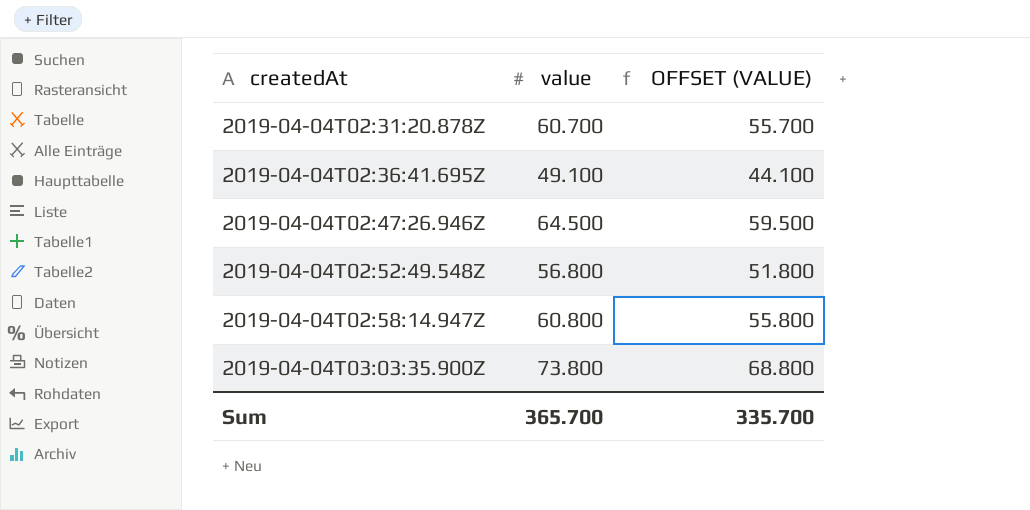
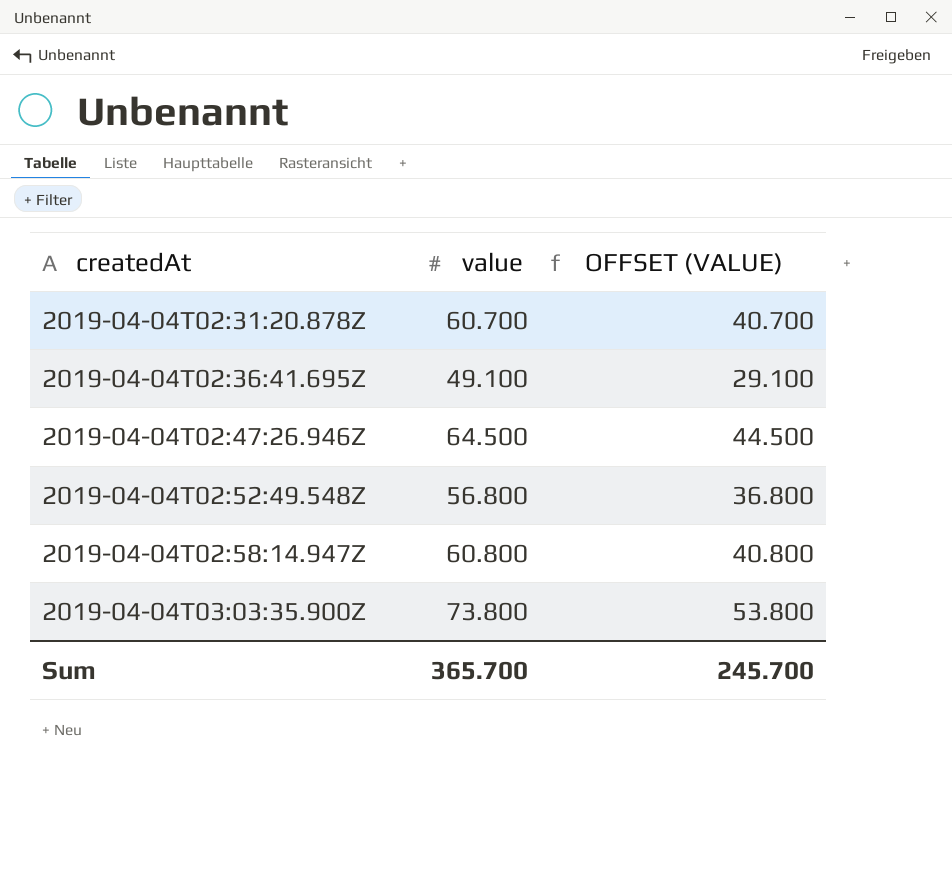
column OFFSET (VALUE) | formula: [value] - 5 -> [value] - 20
Sum | OFFSET (VALUE): 335.700 -> 245.700

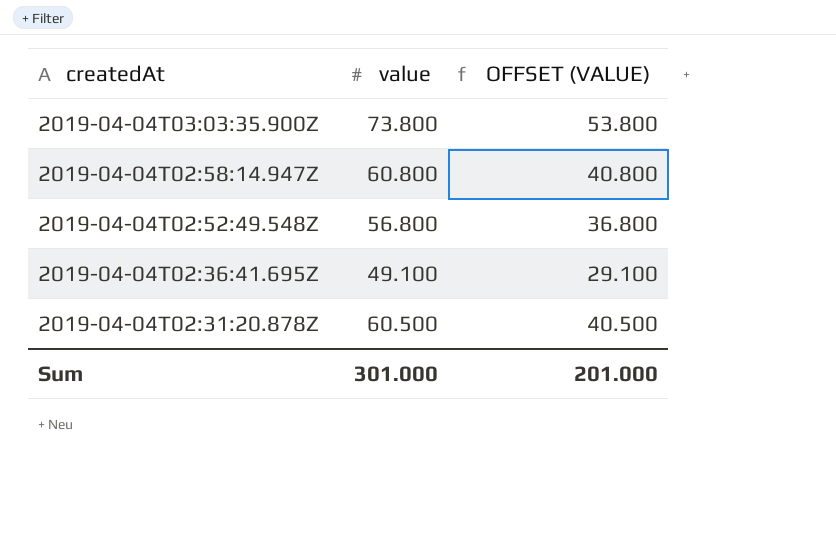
row order: createdAt ascending -> createdAt descending
row 2019-04-04T02:47:26.946Z: 64.500 | 44.500 -> none
2019-04-04T02:31:20.878Z | value: 60.700 -> 60.500
2019-04-04T02:31:20.878Z | OFFSET (VALUE): 40.700 -> 40.500
Sum | value: 365.700 -> 301.000
Sum | OFFSET (VALUE): 245.700 -> 201.000

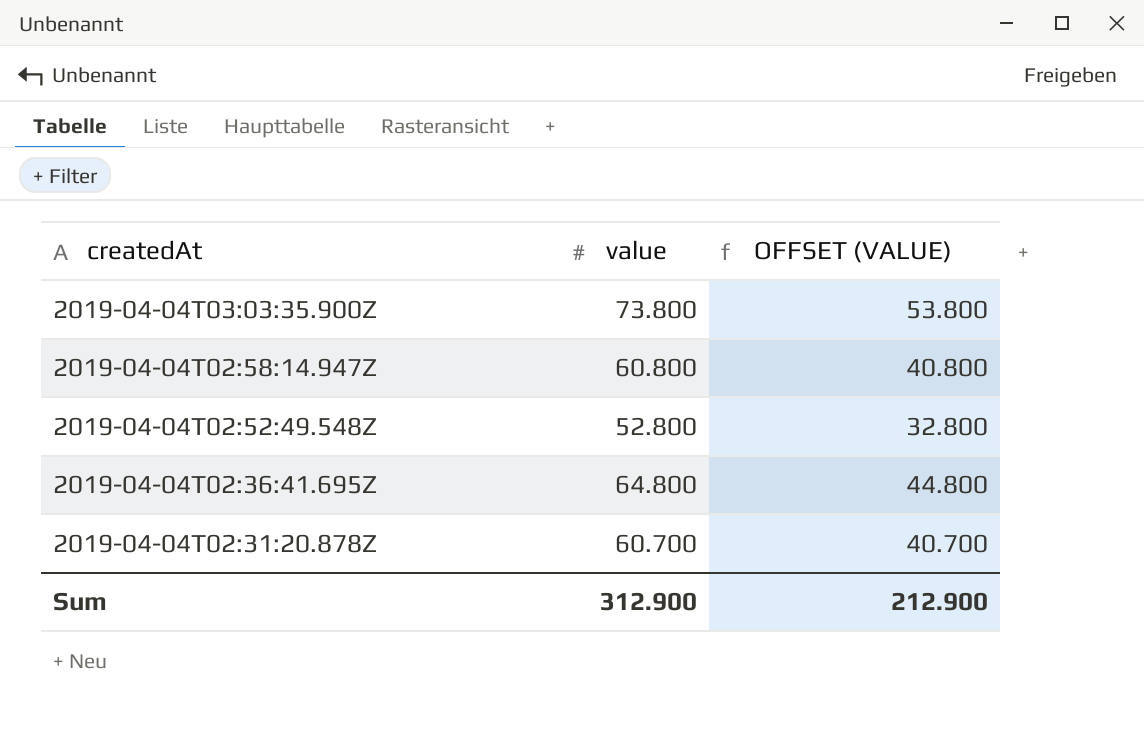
2019-04-04T02:52:49.548Z | value: 56.800 -> 52.800
2019-04-04T02:52:49.548Z | OFFSET (VALUE): 36.800 -> 32.800
2019-04-04T02:36:41.695Z | value: 49.100 -> 64.800
2019-04-04T02:36:41.695Z | OFFSET (VALUE): 29.100 -> 44.800
2019-04-04T02:31:20.878Z | value: 60.500 -> 60.700
2019-04-04T02:31:20.878Z | OFFSET (VALUE): 40.500 -> 40.700
Sum | value: 301.000 -> 312.900
Sum | OFFSET (VALUE): 201.000 -> 212.900

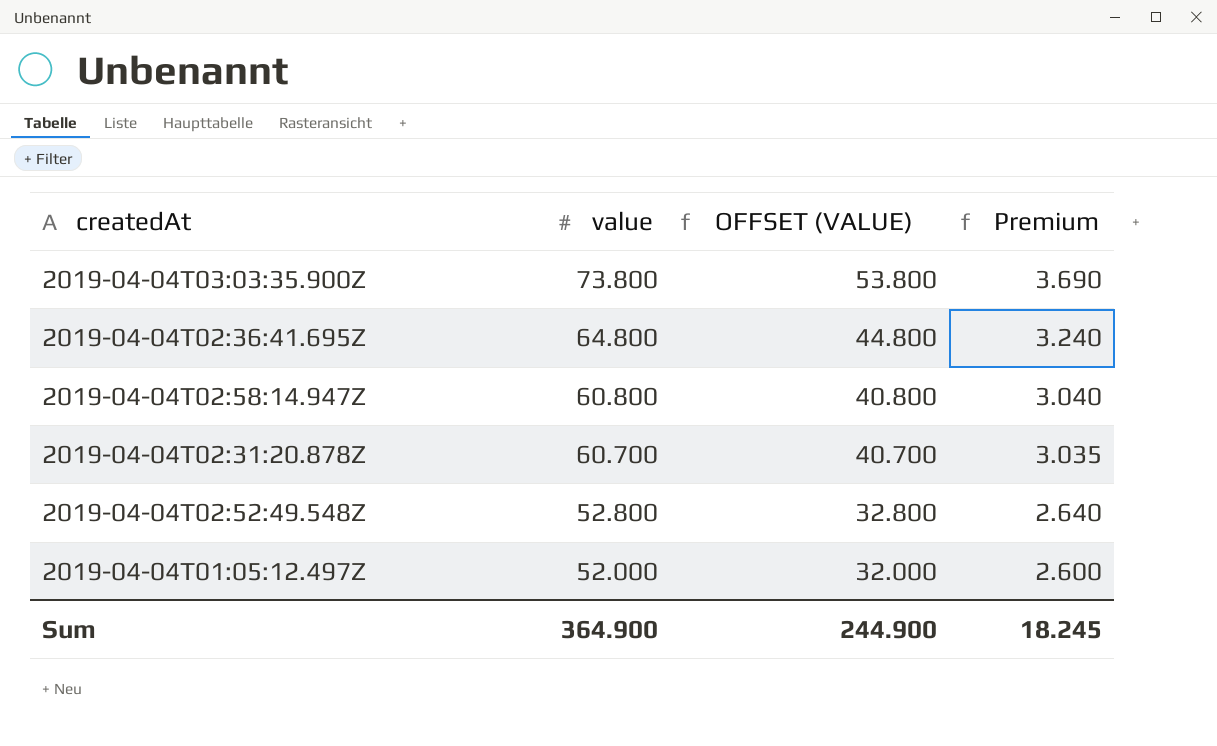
row order: createdAt descending -> value descending
column Premium | formula: none -> [value] * 0.05
row 2019-04-04T01:05:12.497Z: none -> 52.000 | 32.000 | 2.600
Sum | value: 312.900 -> 364.900
Sum | OFFSET (VALUE): 212.900 -> 244.900

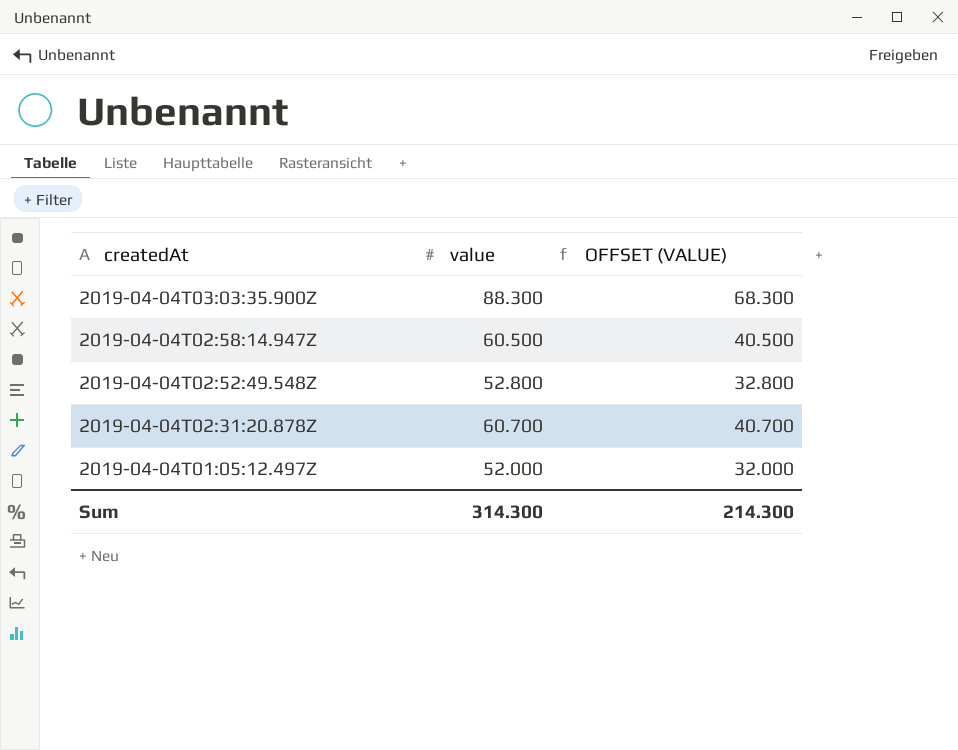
row order: value descending -> createdAt descending
column Premium | formula: [value] * 0.05 -> none
row 2019-04-04T02:36:41.695Z: 64.800 | 44.800 | 3.240 -> none
2019-04-04T03:03:35.900Z | value: 73.800 -> 88.300
2019-04-04T03:03:35.900Z | OFFSET (VALUE): 53.800 -> 68.300
2019-04-04T02:58:14.947Z | value: 60.800 -> 60.500
2019-04-04T02:58:14.947Z | OFFSET (VALUE): 40.800 -> 40.500
Sum | value: 364.900 -> 314.300
Sum | OFFSET (VALUE): 244.900 -> 214.300

